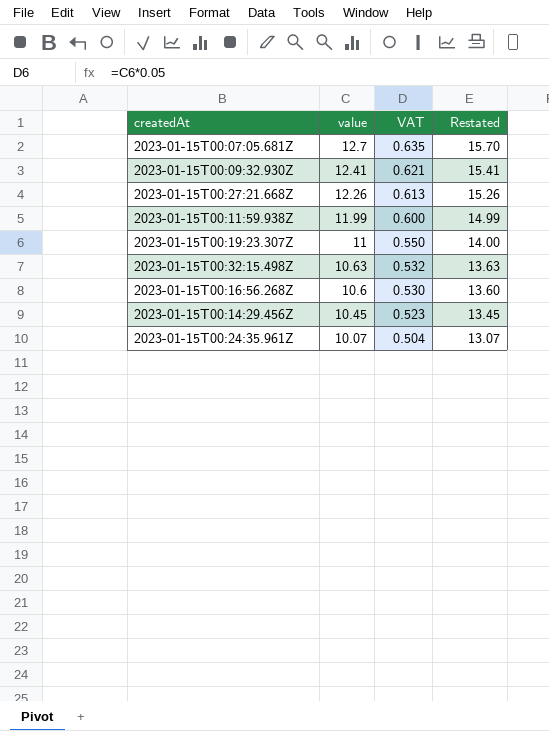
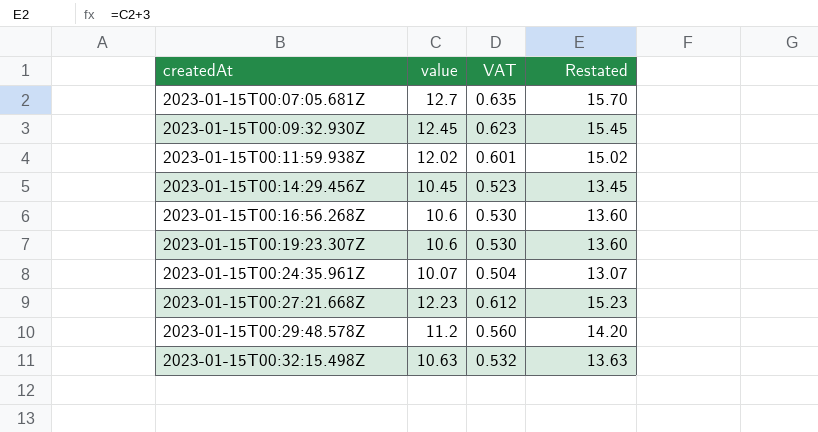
row order: value descending -> createdAt ascending
2023-01-15T00:09:32.930Z | value: 12.41 -> 12.45
2023-01-15T00:09:32.930Z | VAT: 0.621 -> 0.623
2023-01-15T00:09:32.930Z | Restated: 15.41 -> 15.45
2023-01-15T00:11:59.938Z | value: 11.99 -> 12.02
2023-01-15T00:11:59.938Z | VAT: 0.600 -> 0.601
2023-01-15T00:11:59.938Z | Restated: 14.99 -> 15.02
2023-01-15T00:19:23.307Z | value: 11 -> 10.6
2023-01-15T00:19:23.307Z | VAT: 0.550 -> 0.530
2023-01-15T00:19:23.307Z | Restated: 14.00 -> 13.60
2023-01-15T00:27:21.668Z | value: 12.26 -> 12.23
2023-01-15T00:27:21.668Z | VAT: 0.613 -> 0.612
2023-01-15T00:27:21.668Z | Restated: 15.26 -> 15.23
row 2023-01-15T00:29:48.578Z: none -> 11.2 | 0.560 | 14.20

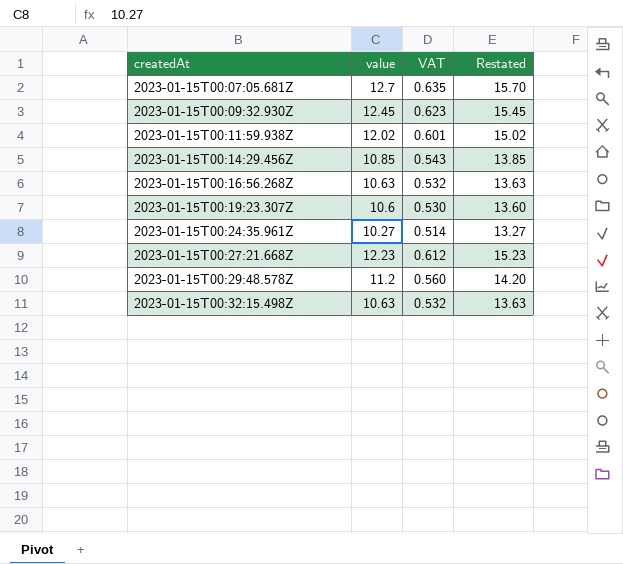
2023-01-15T00:14:29.456Z | value: 10.45 -> 10.85
2023-01-15T00:14:29.456Z | VAT: 0.523 -> 0.543
2023-01-15T00:14:29.456Z | Restated: 13.45 -> 13.85
2023-01-15T00:16:56.268Z | value: 10.6 -> 10.63
2023-01-15T00:16:56.268Z | VAT: 0.530 -> 0.532
2023-01-15T00:16:56.268Z | Restated: 13.60 -> 13.63
2023-01-15T00:24:35.961Z | value: 10.07 -> 10.27
2023-01-15T00:24:35.961Z | VAT: 0.504 -> 0.514
2023-01-15T00:24:35.961Z | Restated: 13.07 -> 13.27

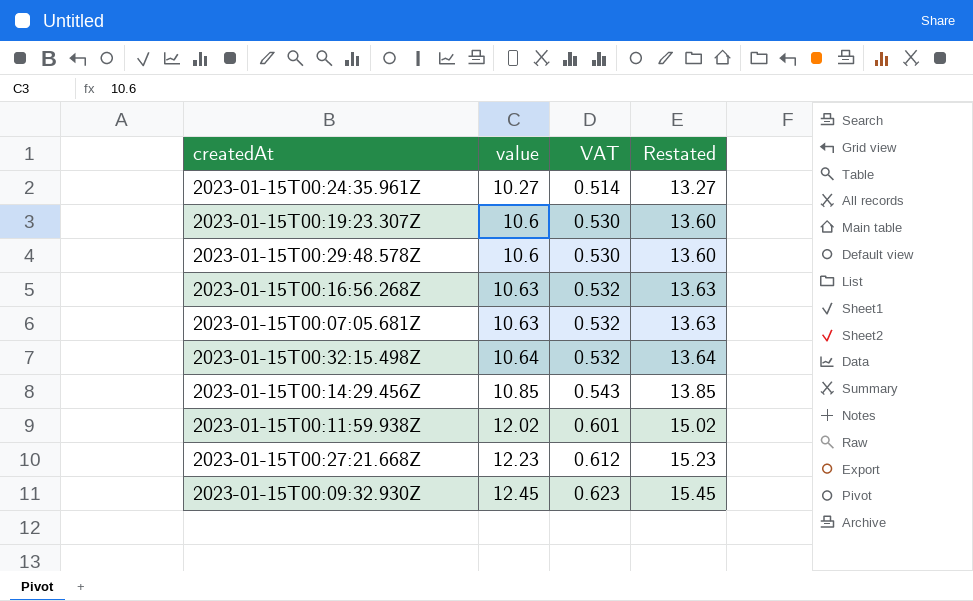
row order: createdAt ascending -> value ascending
2023-01-15T00:29:48.578Z | value: 11.2 -> 10.6
2023-01-15T00:29:48.578Z | VAT: 0.560 -> 0.530
2023-01-15T00:29:48.578Z | Restated: 14.20 -> 13.60
2023-01-15T00:07:05.681Z | value: 12.7 -> 10.63
2023-01-15T00:07:05.681Z | VAT: 0.635 -> 0.532
2023-01-15T00:07:05.681Z | Restated: 15.70 -> 13.63
2023-01-15T00:32:15.498Z | value: 10.63 -> 10.64
2023-01-15T00:32:15.498Z | Restated: 13.63 -> 13.64

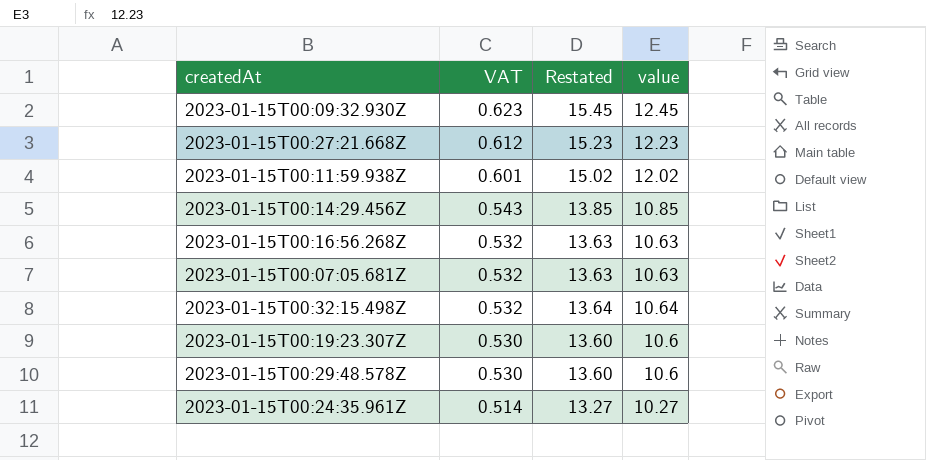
row order: value ascending -> VAT descending
column value | position: 2 -> 4

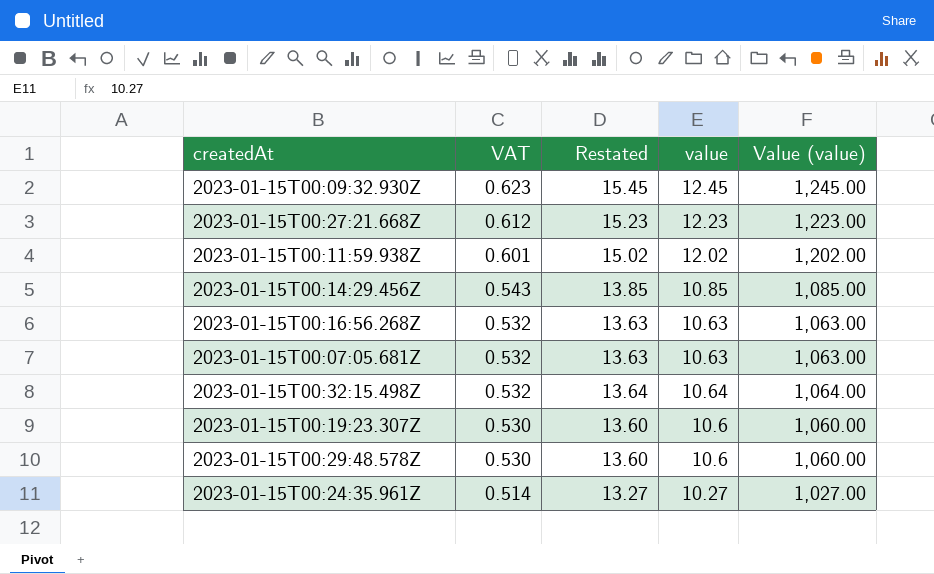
column Value (value) | formula: none -> [value] * 100

